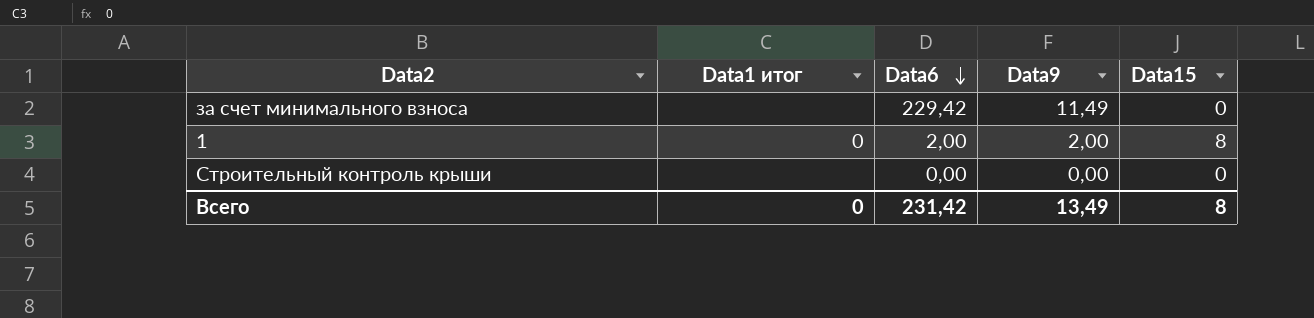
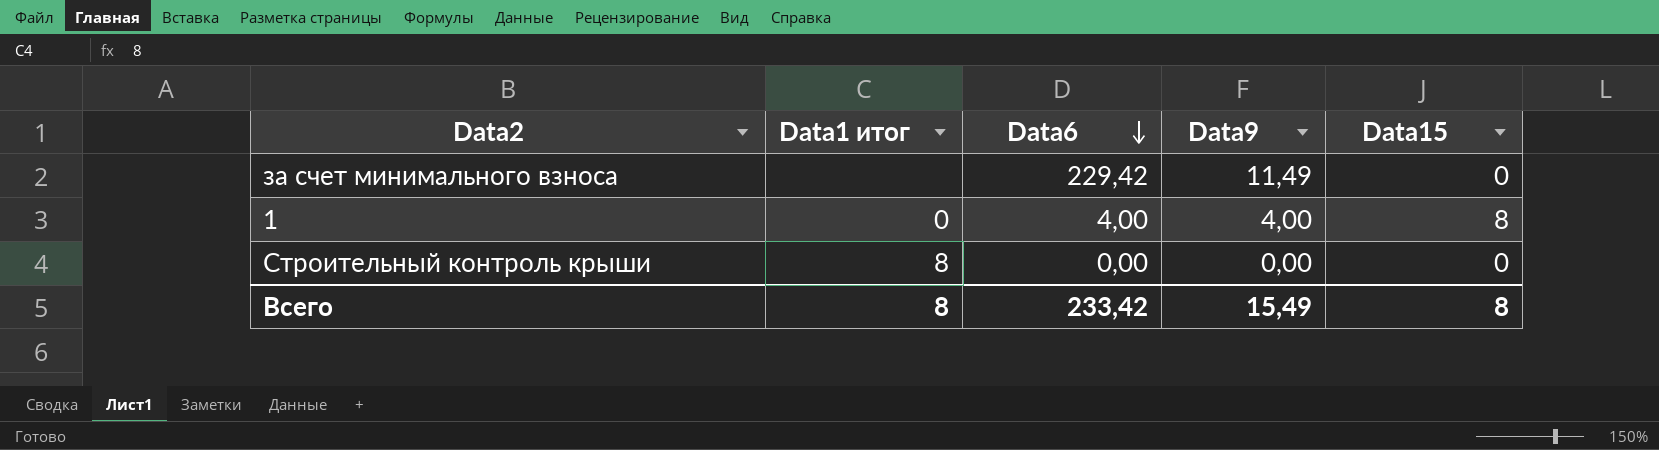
1 | Data6: 2,00 -> 4,00
1 | Data9: 2,00 -> 4,00
Строительный контроль крыши | Data1 итог: none -> 8
Всего | Data1 итог: 0 -> 8
Всего | Data6: 231,42 -> 233,42
Всего | Data9: 13,49 -> 15,49

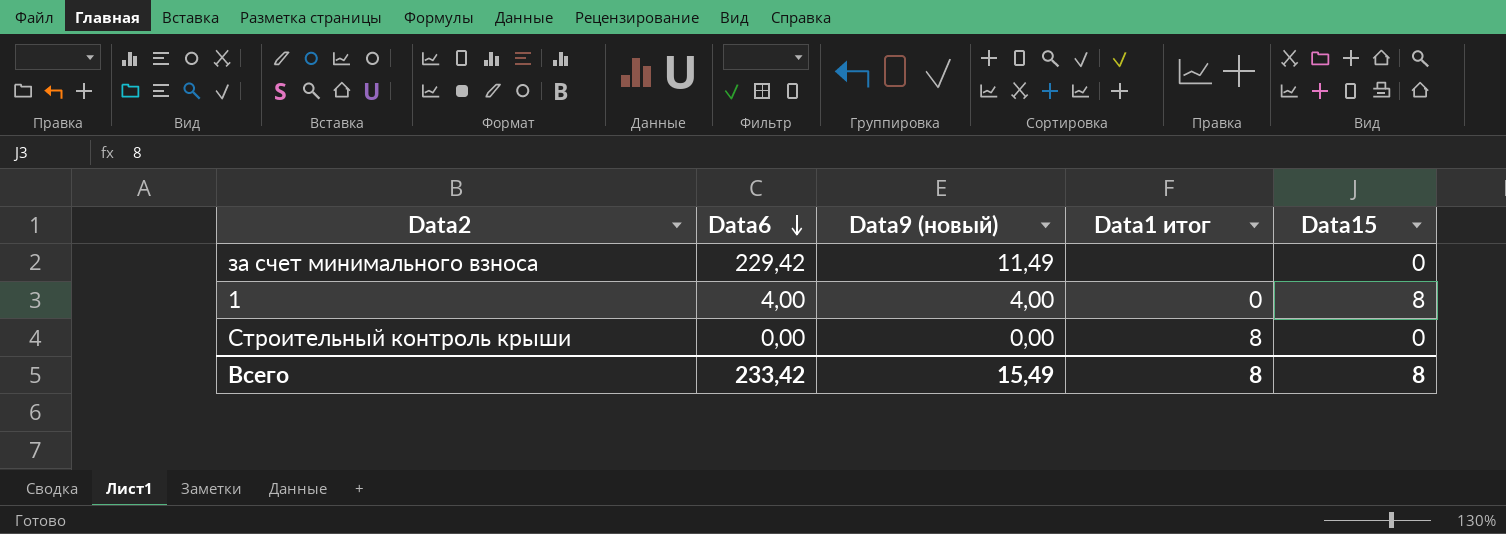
column name: Data9 -> Data9 (новый)
column Data1 итог | position: 2 -> 4

